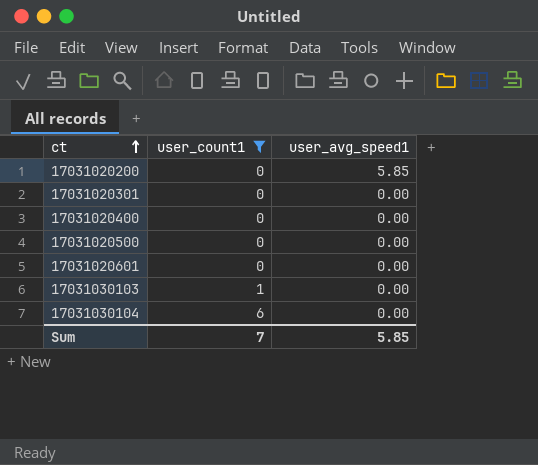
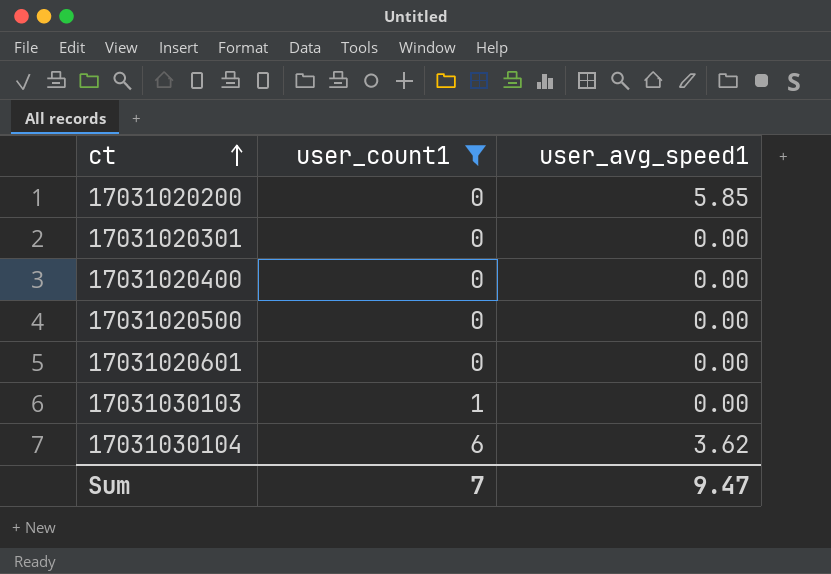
17031030104 | user_avg_speed1: 0.00 -> 3.62
Sum | user_avg_speed1: 5.85 -> 9.47

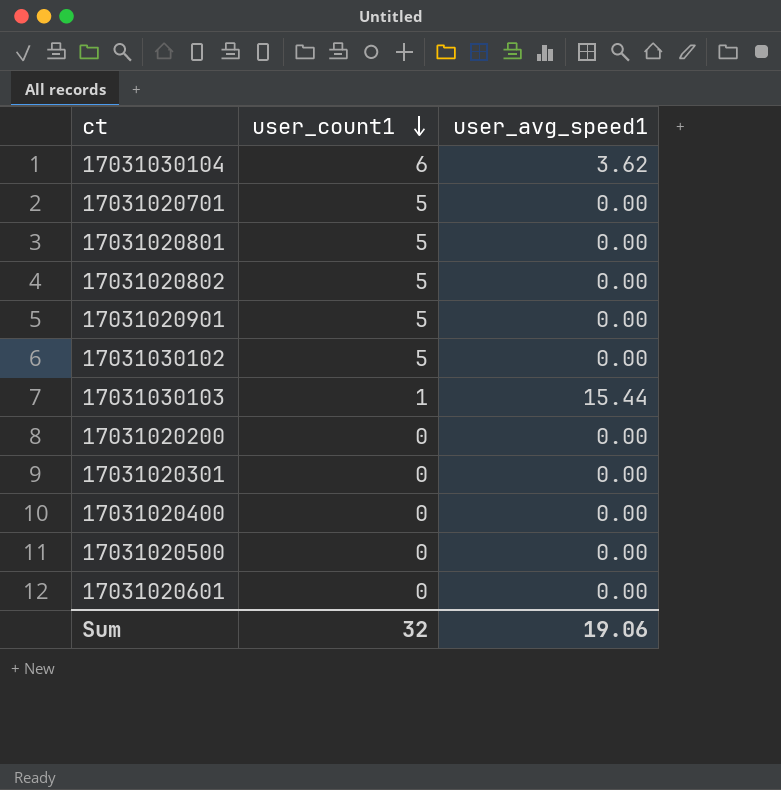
filter: user_count1 != 5 -> none
row order: ct ascending -> user_count1 descending
17031030103 | user_avg_speed1: 0.00 -> 15.44
17031020200 | user_avg_speed1: 5.85 -> 0.00
Sum | user_count1: 7 -> 32
Sum | user_avg_speed1: 9.47 -> 19.06

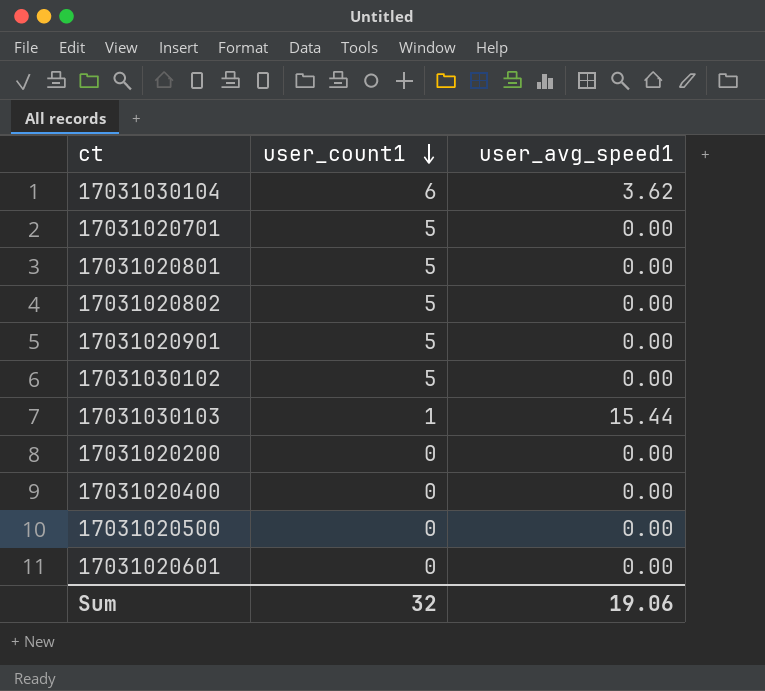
row 17031020301: 0 | 0.00 -> none

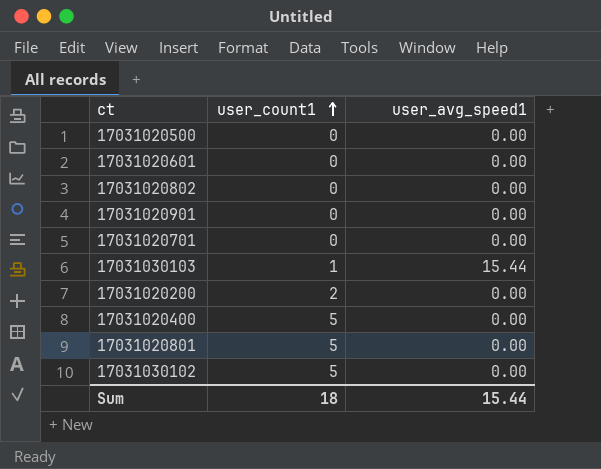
row order: user_count1 descending -> user_count1 ascending
row 17031030104: 6 | 3.62 -> none
17031020802 | user_count1: 5 -> 0
17031020901 | user_count1: 5 -> 0
17031020701 | user_count1: 5 -> 0
17031020200 | user_count1: 0 -> 2
17031020400 | user_count1: 0 -> 5
Sum | user_count1: 32 -> 18
Sum | user_avg_speed1: 19.06 -> 15.44

